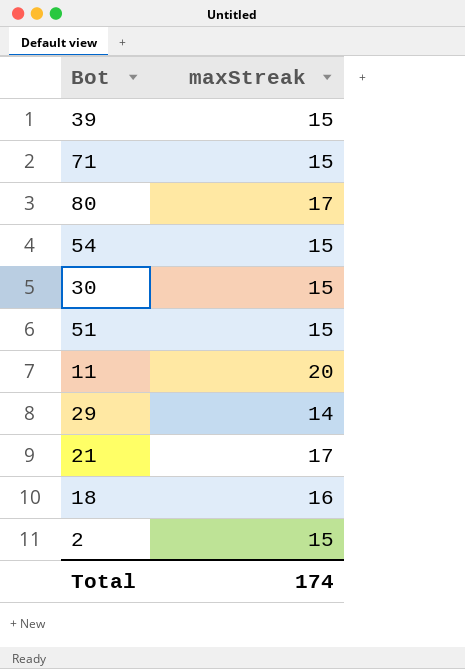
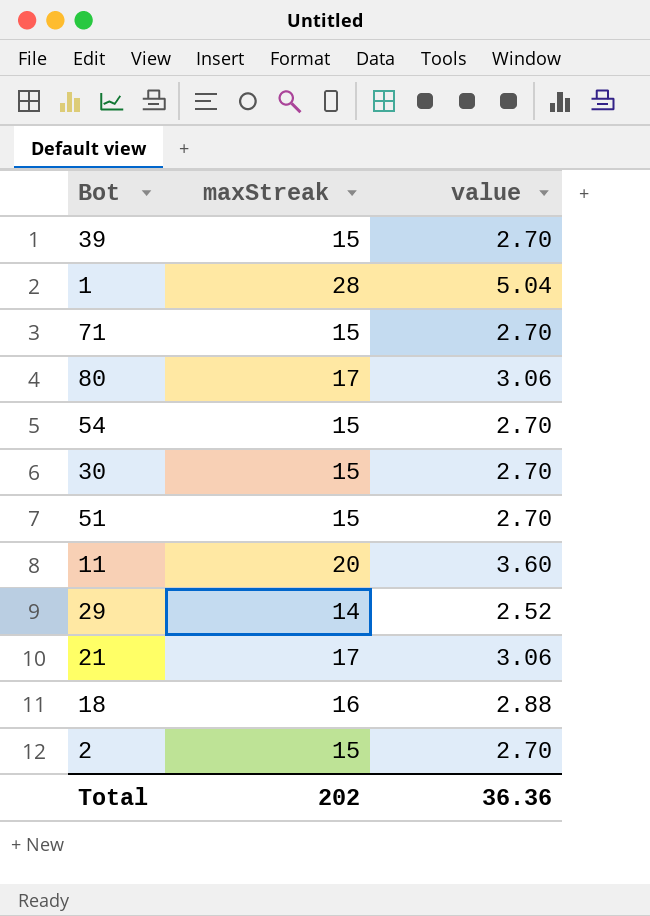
column value | formula: none -> [maxStreak] * 0.18
row 1: none -> 28 | 5.04
Total | maxStreak: 174 -> 202

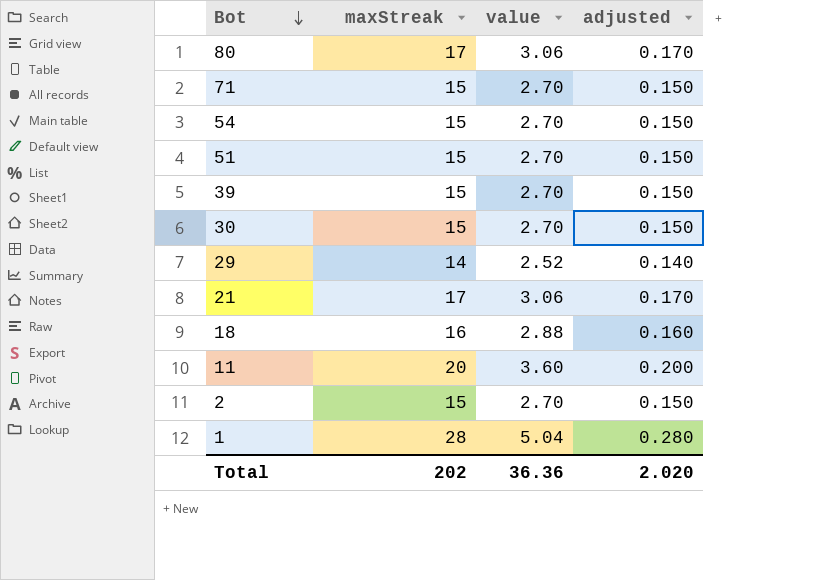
row order: none -> Bot descending
column adjusted | formula: none -> [maxStreak] * 0.01

